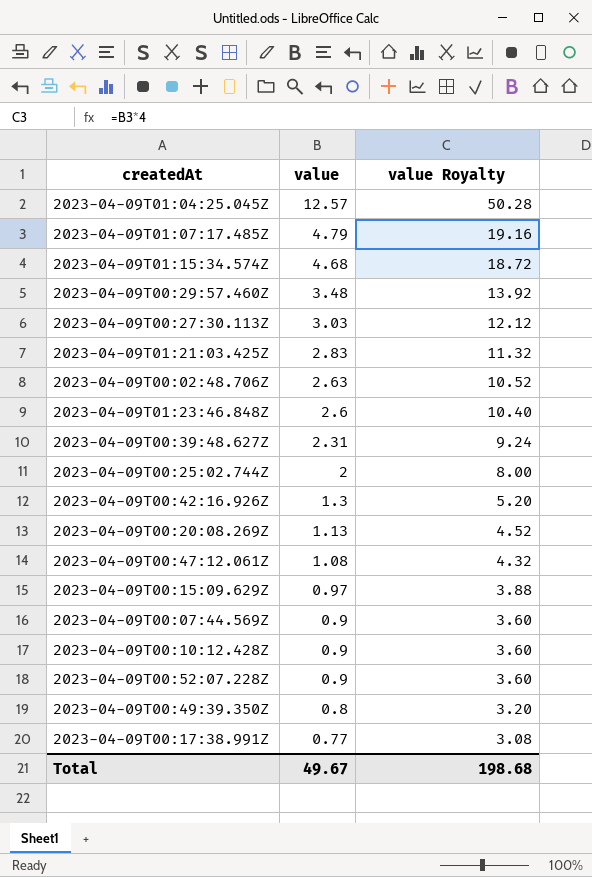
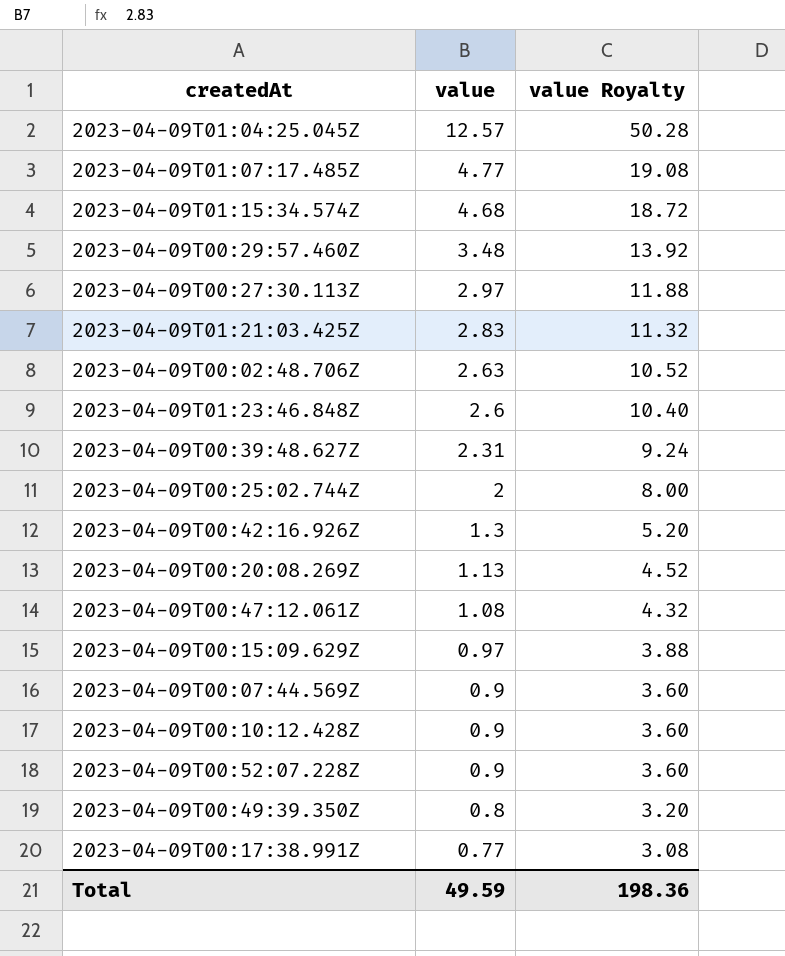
2023-04-09T01:07:17.485Z | value: 4.79 -> 4.77
2023-04-09T01:07:17.485Z | value Royalty: 19.16 -> 19.08
2023-04-09T00:27:30.113Z | value: 3.03 -> 2.97
2023-04-09T00:27:30.113Z | value Royalty: 12.12 -> 11.88
Total | value: 49.67 -> 49.59
Total | value Royalty: 198.68 -> 198.36

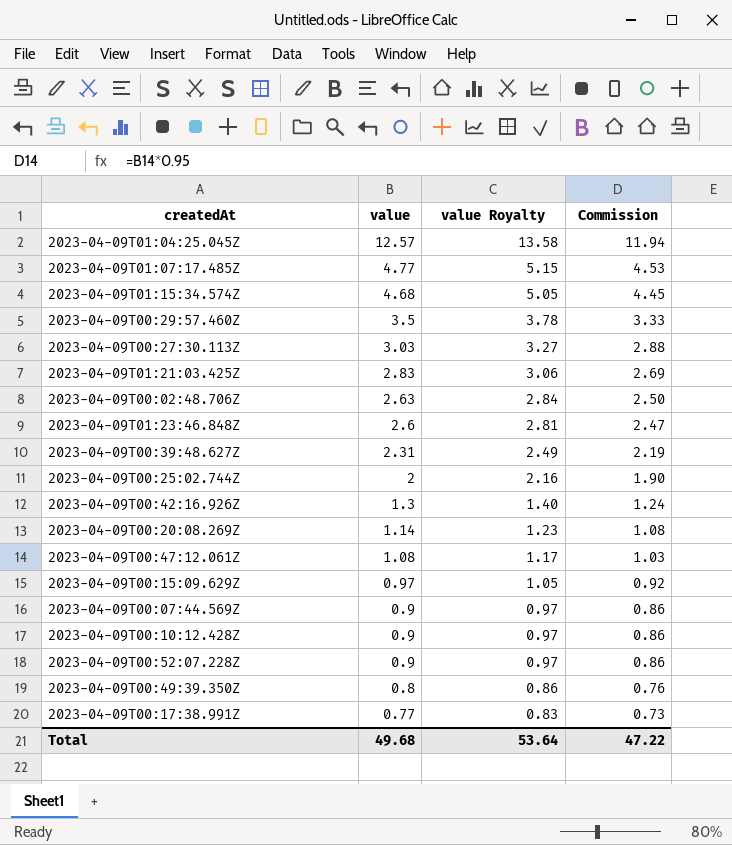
column value Royalty | formula: [value] * 4 -> [value] * 1.08
column Commission | formula: none -> [value] * 0.95
2023-04-09T00:29:57.460Z | value: 3.48 -> 3.5
2023-04-09T00:27:30.113Z | value: 2.97 -> 3.03
2023-04-09T00:20:08.269Z | value: 1.13 -> 1.14
Total | value: 49.59 -> 49.68
Total | value Royalty: 198.36 -> 53.64

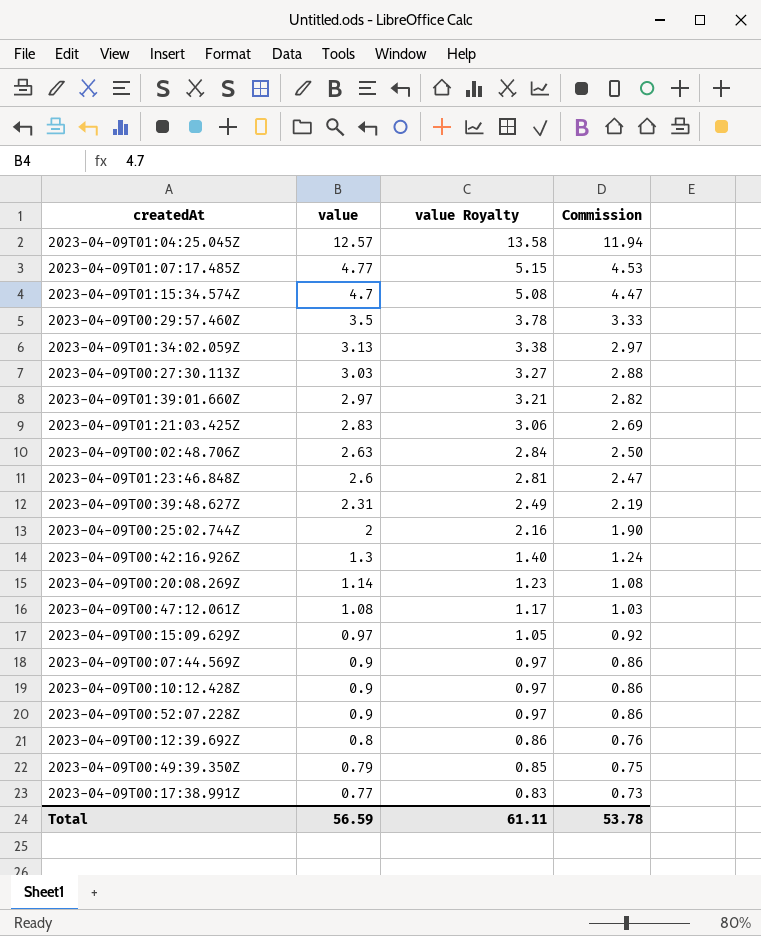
2023-04-09T01:15:34.574Z | value: 4.68 -> 4.7
2023-04-09T01:15:34.574Z | value Royalty: 5.05 -> 5.08
2023-04-09T01:15:34.574Z | Commission: 4.45 -> 4.47
row 2023-04-09T01:34:02.059Z: none -> 3.13 | 3.38 | 2.97
row 2023-04-09T01:39:01.660Z: none -> 2.97 | 3.21 | 2.82
row 2023-04-09T00:12:39.692Z: none -> 0.8 | 0.86 | 0.76
2023-04-09T00:49:39.350Z | value: 0.8 -> 0.79
2023-04-09T00:49:39.350Z | value Royalty: 0.86 -> 0.85
2023-04-09T00:49:39.350Z | Commission: 0.76 -> 0.75
Total | value: 49.68 -> 56.59
Total | value Royalty: 53.64 -> 61.11
Total | Commission: 47.22 -> 53.78

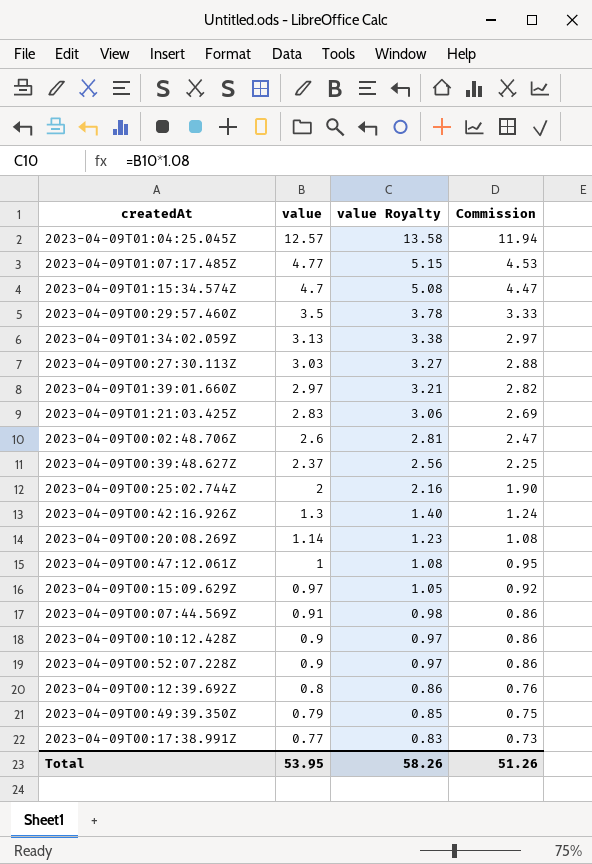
row 2023-04-09T01:23:46.848Z: 2.6 | 2.81 | 2.47 -> none
2023-04-09T00:02:48.706Z | value: 2.63 -> 2.6
2023-04-09T00:02:48.706Z | value Royalty: 2.84 -> 2.81
2023-04-09T00:02:48.706Z | Commission: 2.50 -> 2.47
2023-04-09T00:39:48.627Z | value: 2.31 -> 2.37
2023-04-09T00:39:48.627Z | value Royalty: 2.49 -> 2.56
2023-04-09T00:39:48.627Z | Commission: 2.19 -> 2.25
2023-04-09T00:47:12.061Z | value: 1.08 -> 1
2023-04-09T00:47:12.061Z | value Royalty: 1.17 -> 1.08
2023-04-09T00:47:12.061Z | Commission: 1.03 -> 0.95
2023-04-09T00:07:44.569Z | value: 0.9 -> 0.91
2023-04-09T00:07:44.569Z | value Royalty: 0.97 -> 0.98
Total | value: 56.59 -> 53.95
Total | value Royalty: 61.11 -> 58.26
Total | Commission: 53.78 -> 51.26

